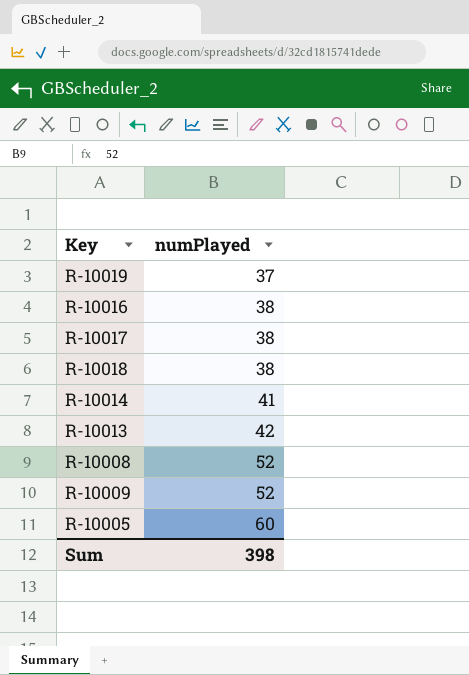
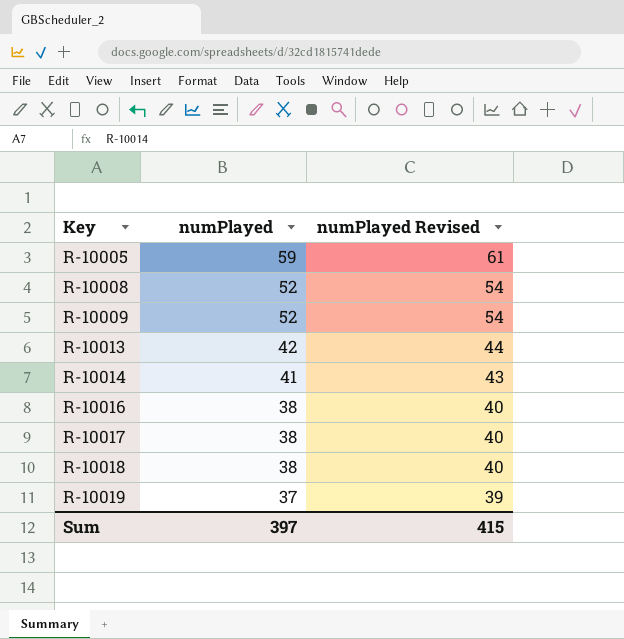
row order: numPlayed ascending -> Key ascending
column numPlayed Revised | formula: none -> [numPlayed] + 2
R-10005 | numPlayed: 60 -> 59
Sum | numPlayed: 398 -> 397

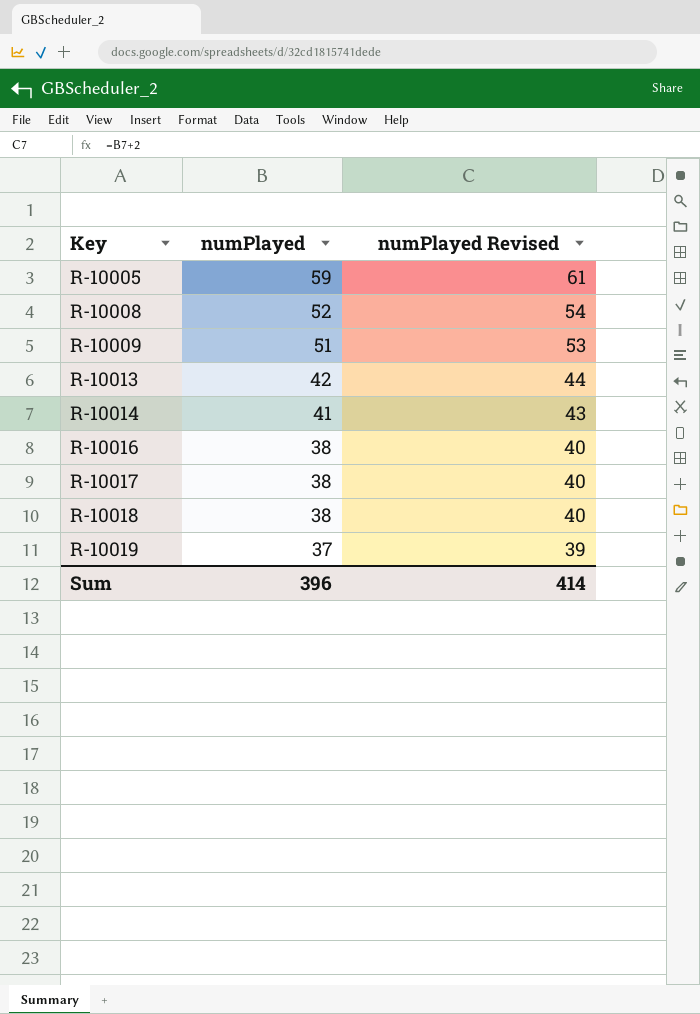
R-10009 | numPlayed: 52 -> 51
R-10009 | numPlayed Revised: 54 -> 53
Sum | numPlayed: 397 -> 396
Sum | numPlayed Revised: 415 -> 414

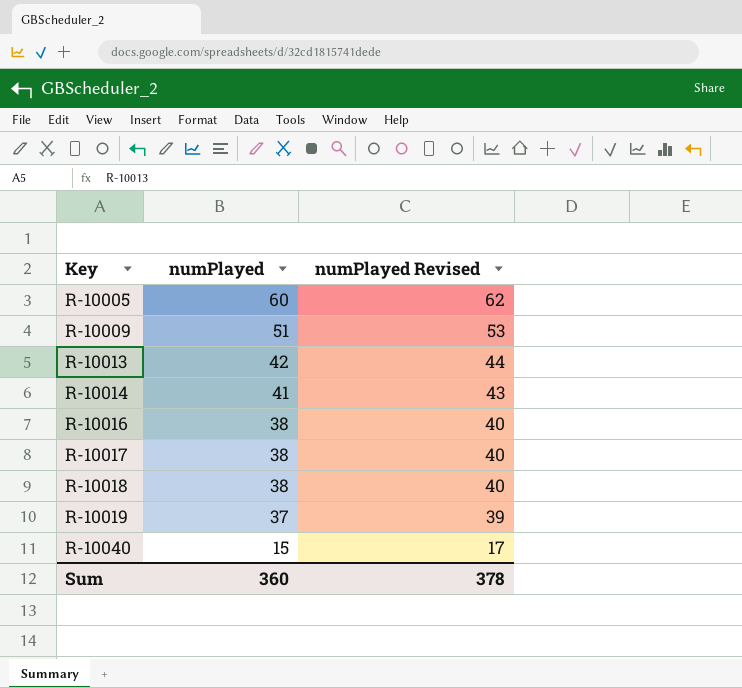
row R-10008: 52 | 54 -> none
R-10005 | numPlayed: 59 -> 60
R-10005 | numPlayed Revised: 61 -> 62
row R-10040: none -> 15 | 17
Sum | numPlayed: 396 -> 360
Sum | numPlayed Revised: 414 -> 378

